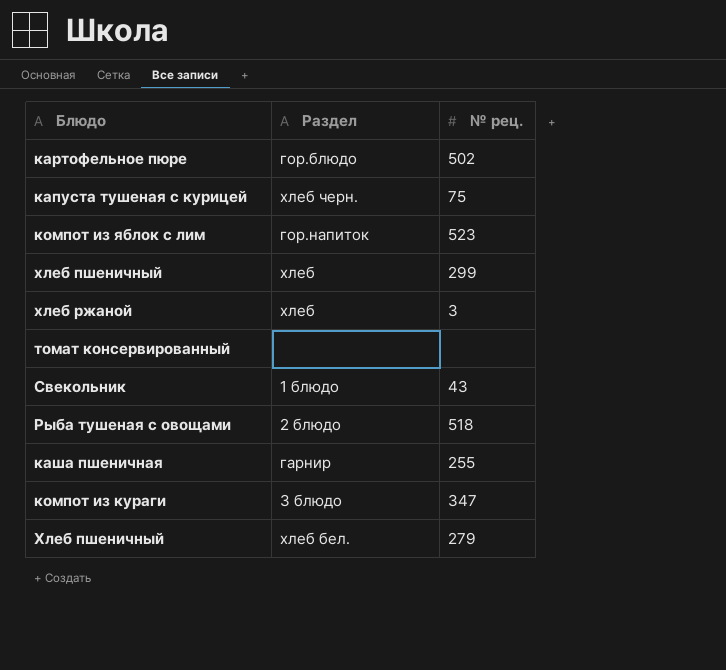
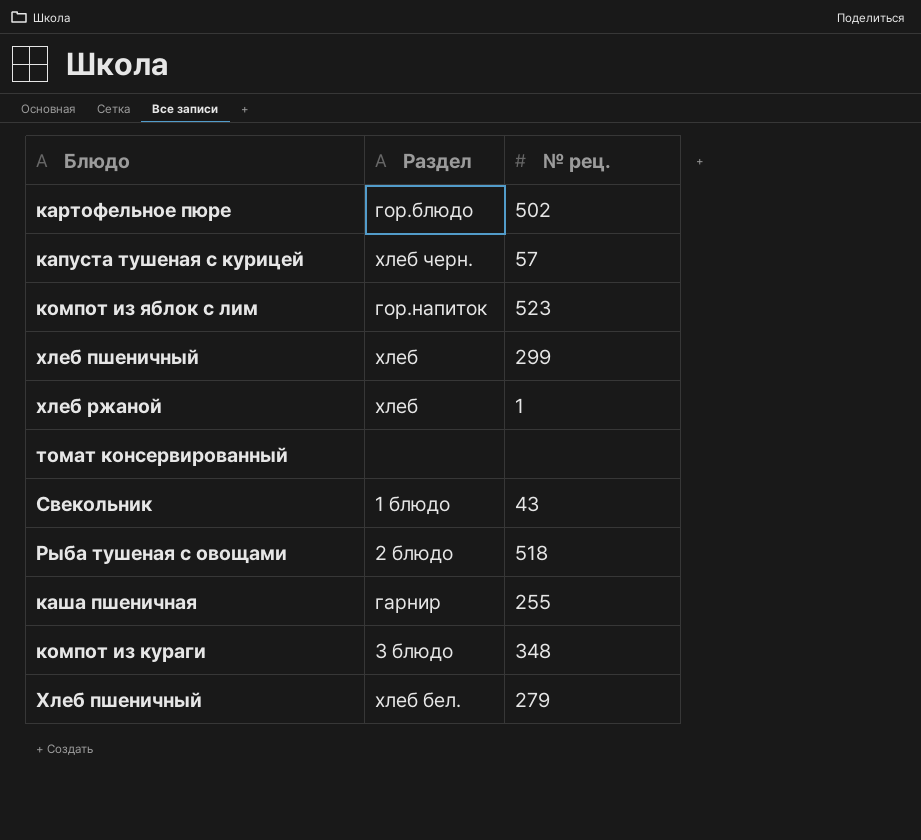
капуста тушеная с курицей | № рец.: 75 -> 57
хлеб ржаной | № рец.: 3 -> 1
компот из кураги | № рец.: 347 -> 348

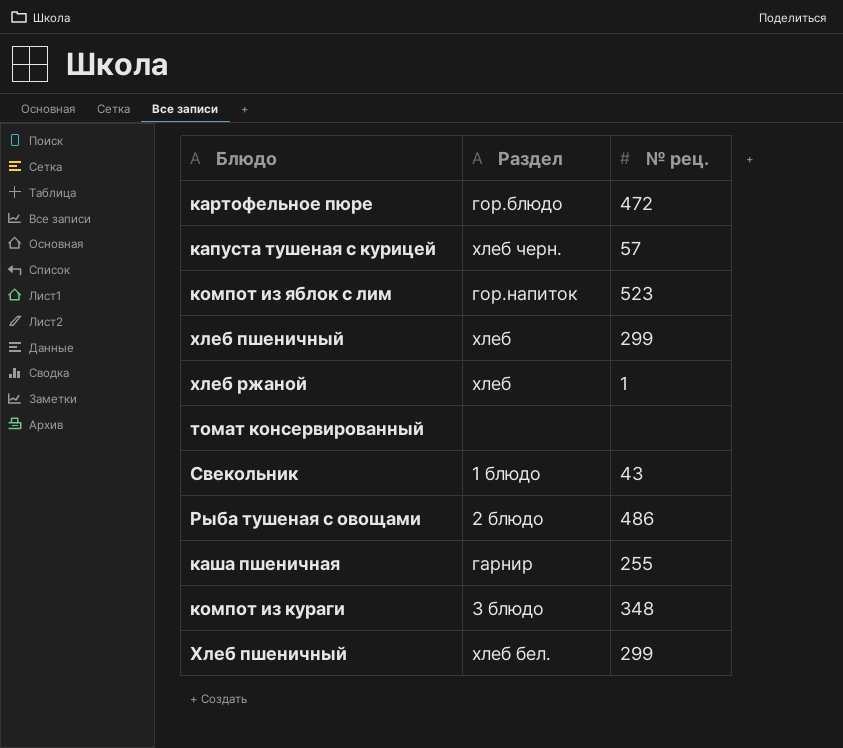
картофельное пюре | № рец.: 502 -> 472
Рыба тушеная с овощами | № рец.: 518 -> 486
Хлеб пшеничный | № рец.: 279 -> 299

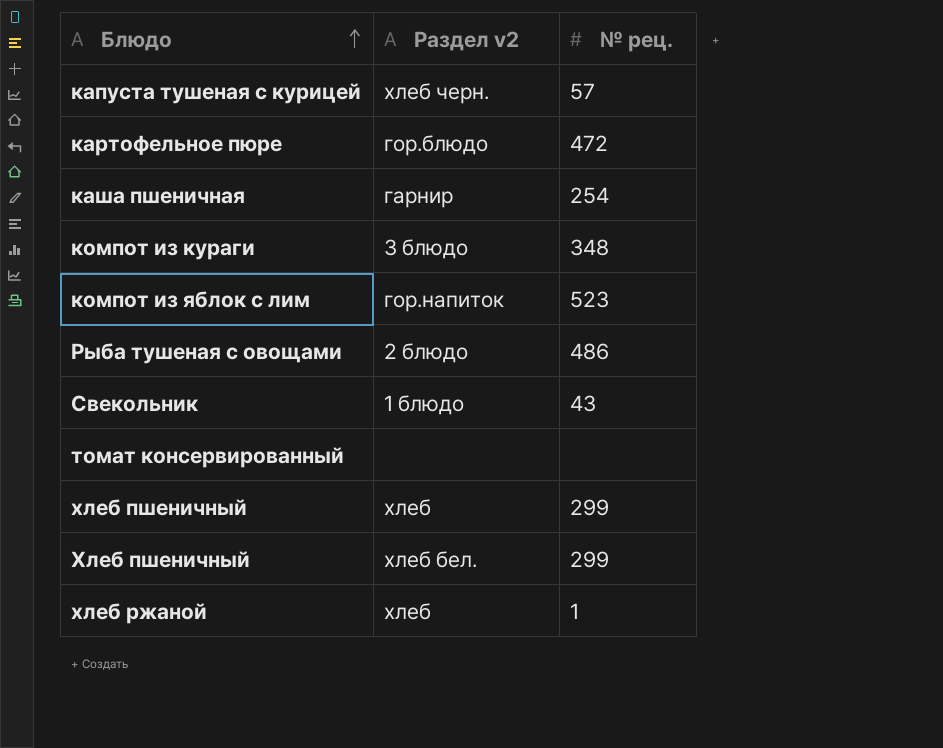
row order: none -> Блюдо ascending
column name: Раздел -> Раздел v2
каша пшеничная | № рец.: 255 -> 254

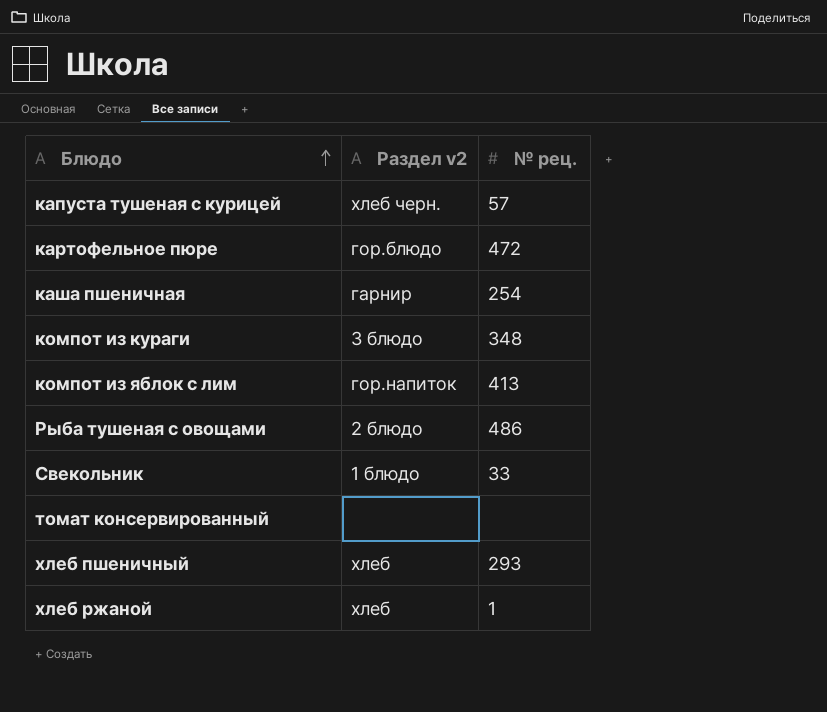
row Хлеб пшеничный: хлеб бел. | 299 -> none
компот из яблок с лим | № рец.: 523 -> 413
Свекольник | № рец.: 43 -> 33
хлеб пшеничный | № рец.: 299 -> 293

